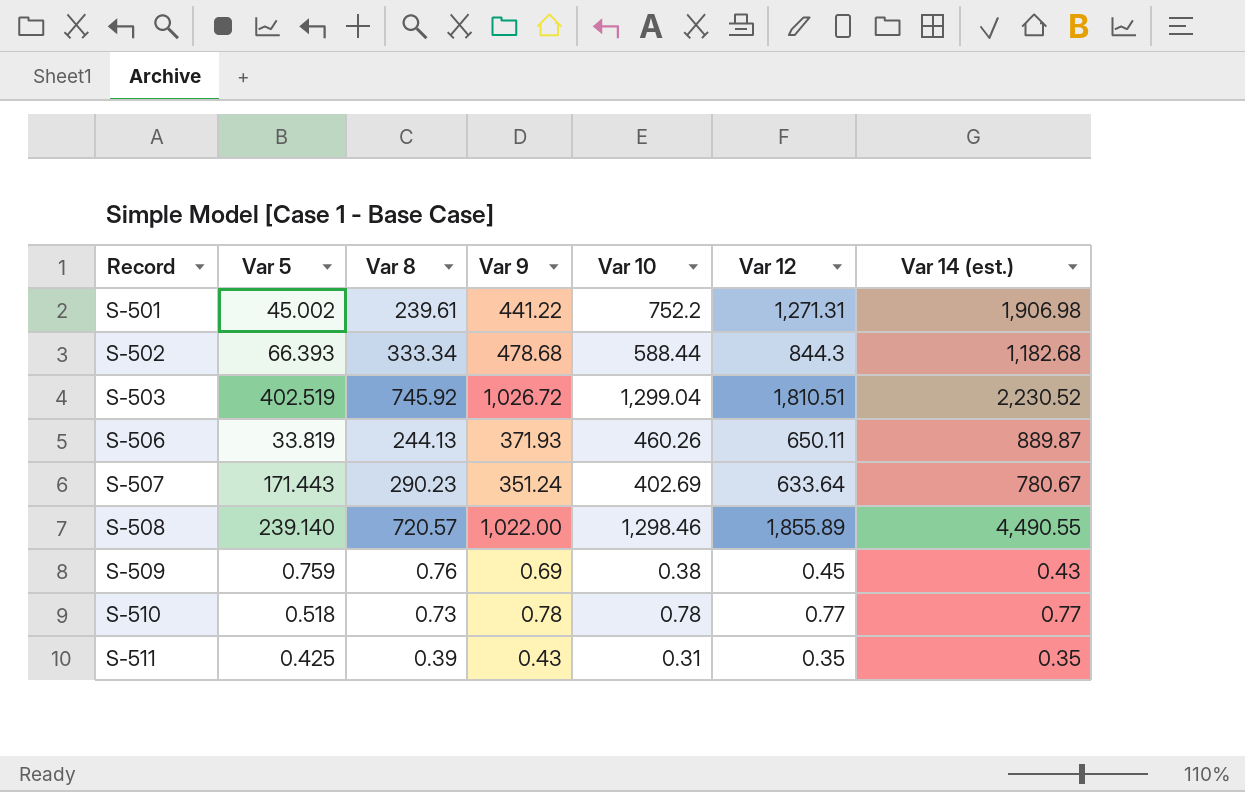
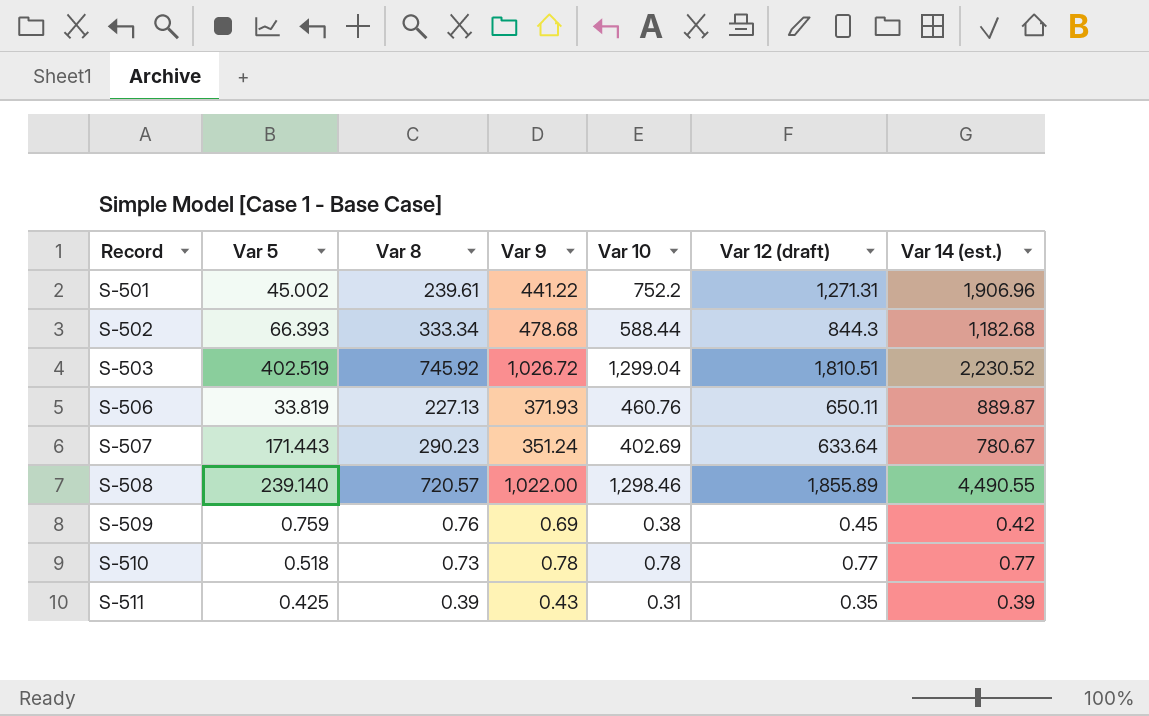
column name: Var 12 -> Var 12 (draft)
S-501 | Var 14 (est.): 1,906.98 -> 1,906.96
S-506 | Var 8: 244.13 -> 227.13
S-506 | Var 10: 460.26 -> 460.76
S-509 | Var 14 (est.): 0.43 -> 0.42
S-511 | Var 14 (est.): 0.35 -> 0.39

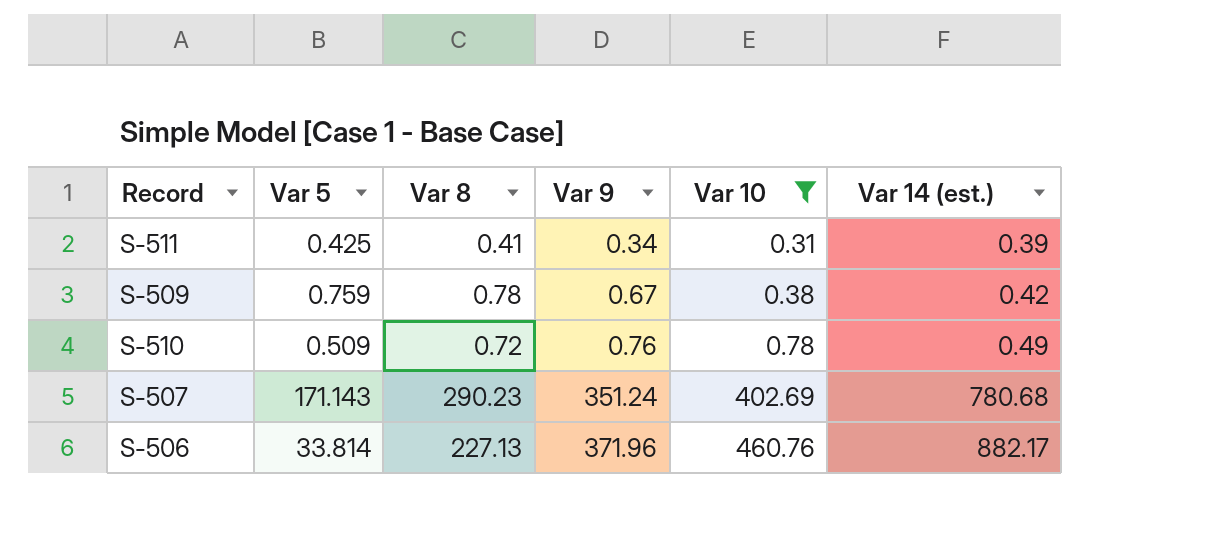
filter: none -> Var 10 <= 460.76
row order: Record ascending -> Var 9 ascending
column Var 12 (draft) | position: 6 -> none
S-511 | Var 8: 0.39 -> 0.41
S-511 | Var 9: 0.43 -> 0.34
S-509 | Var 8: 0.76 -> 0.78
S-509 | Var 9: 0.69 -> 0.67
S-510 | Var 5: 0.518 -> 0.509
S-510 | Var 8: 0.73 -> 0.72
S-510 | Var 9: 0.78 -> 0.76
S-510 | Var 14 (est.): 0.77 -> 0.49
S-507 | Var 5: 171.443 -> 171.143
S-507 | Var 14 (est.): 780.67 -> 780.68
S-506 | Var 5: 33.819 -> 33.814
S-506 | Var 9: 371.93 -> 371.96
S-506 | Var 14 (est.): 889.87 -> 882.17

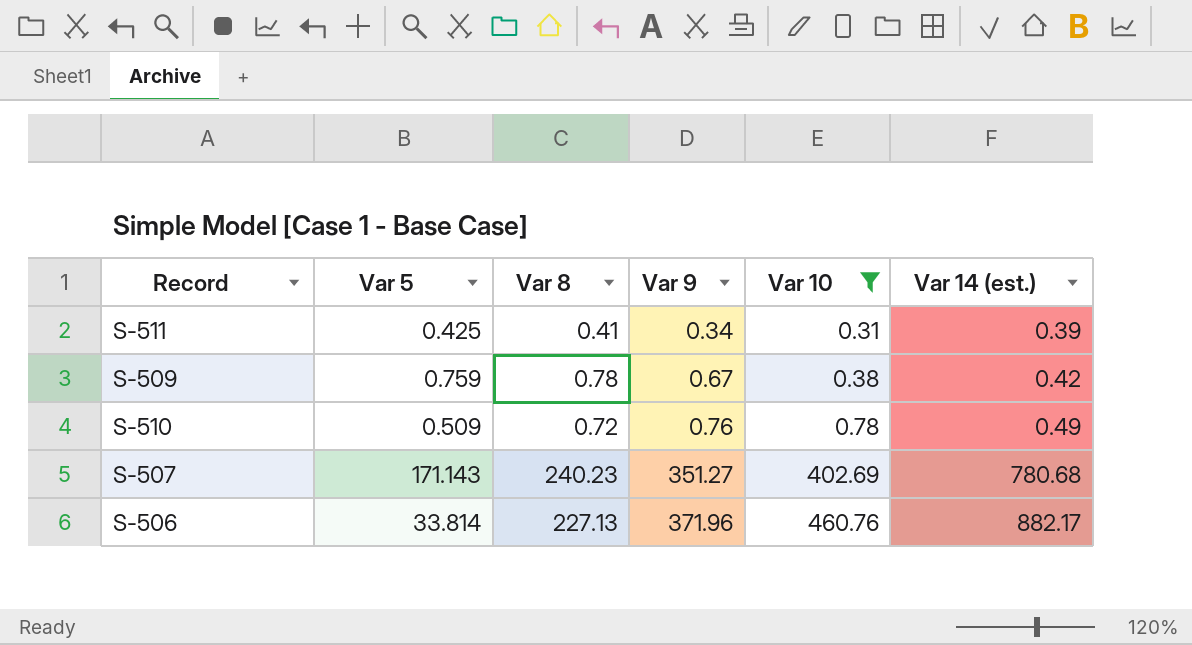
S-507 | Var 8: 290.23 -> 240.23
S-507 | Var 9: 351.24 -> 351.27

